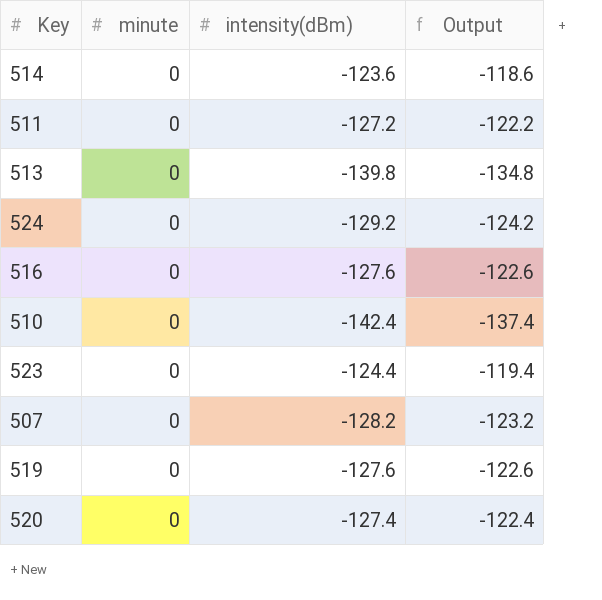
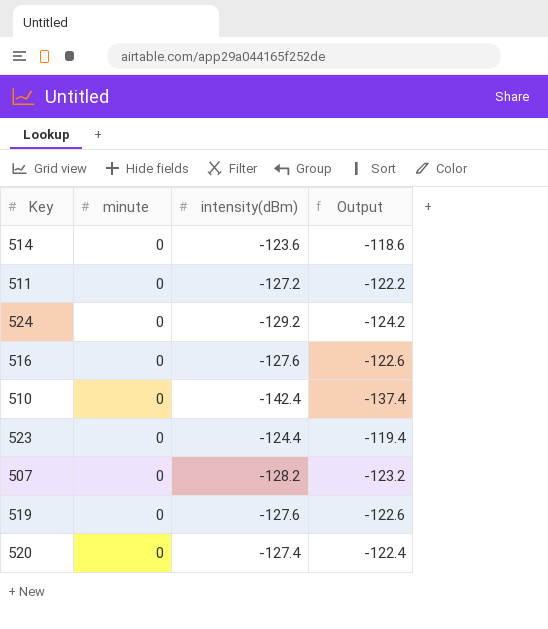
row 513: 0 | -139.8 | -134.8 -> none

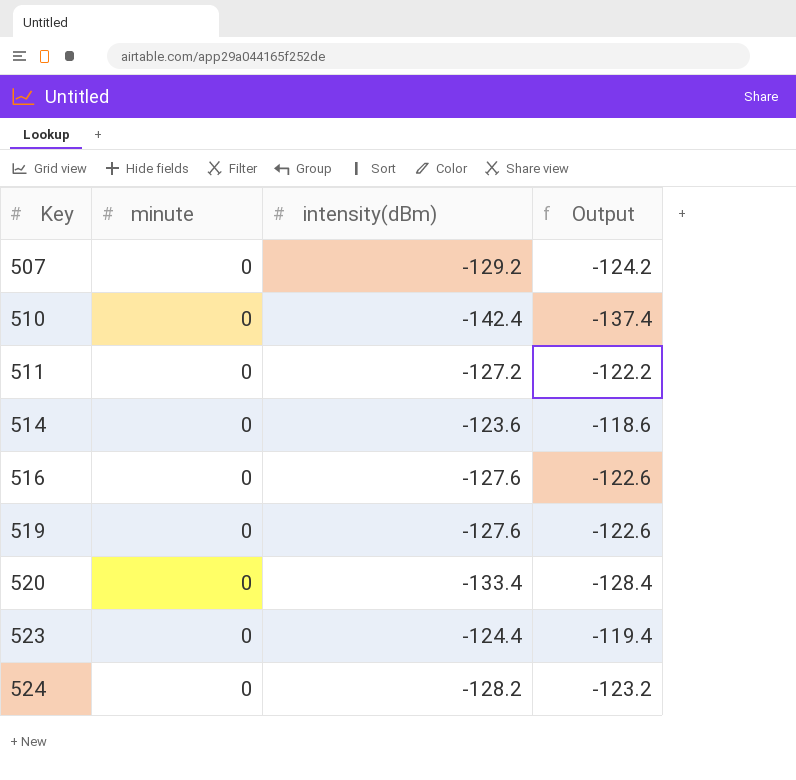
row order: none -> Key ascending
507 | intensity(dBm): -128.2 -> -129.2
507 | Output: -123.2 -> -124.2
520 | intensity(dBm): -127.4 -> -133.4
520 | Output: -122.4 -> -128.4
524 | intensity(dBm): -129.2 -> -128.2
524 | Output: -124.2 -> -123.2

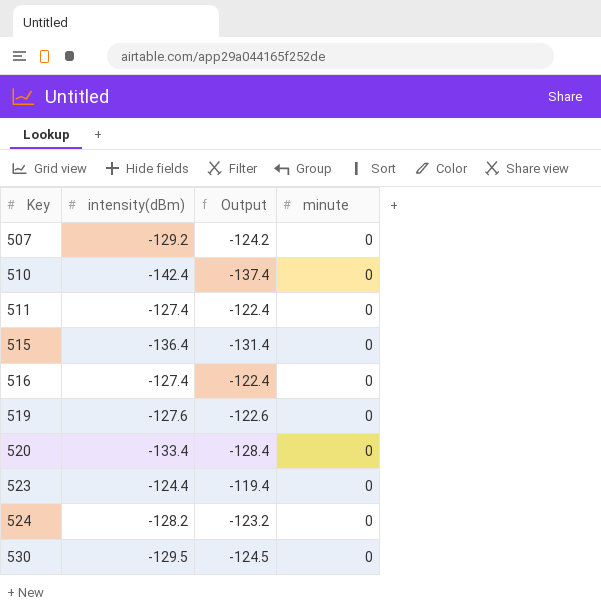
column minute | position: 2 -> 4
row 514: 0 | -123.6 | -118.6 -> none
511 | intensity(dBm): -127.2 -> -127.4
511 | Output: -122.2 -> -122.4
row 515: none -> -136.4 | -131.4 | 0
516 | intensity(dBm): -127.6 -> -127.4
516 | Output: -122.6 -> -122.4
row 530: none -> -129.5 | -124.5 | 0

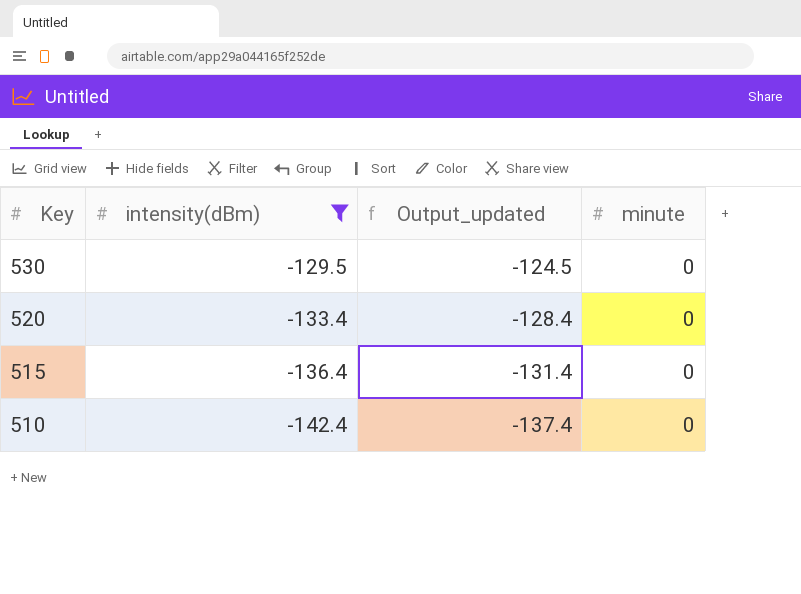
filter: none -> intensity(dBm) <= -129.5
row order: Key ascending -> Key descending
column name: Output -> Output_updated

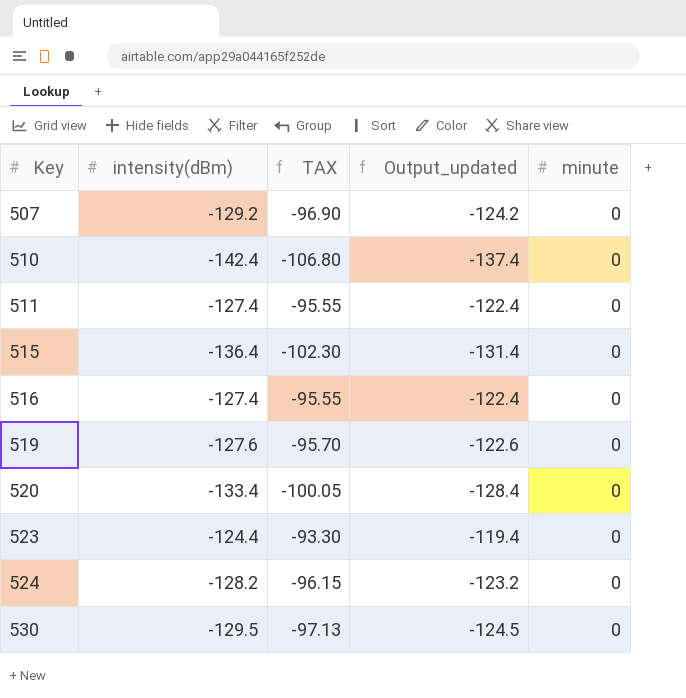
filter: intensity(dBm) <= -129.5 -> none
row order: Key descending -> Key ascending
column TAX | formula: none -> [intensity(dBm)] * 0.75

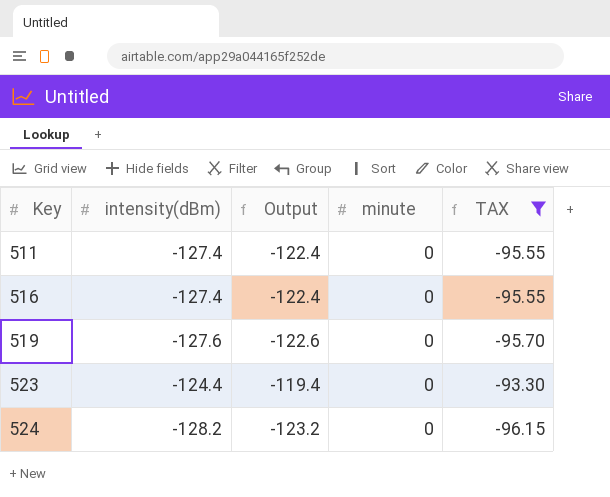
filter: none -> TAX >= -96.15
column name: Output_updated -> Output
column TAX | position: 3 -> 5

